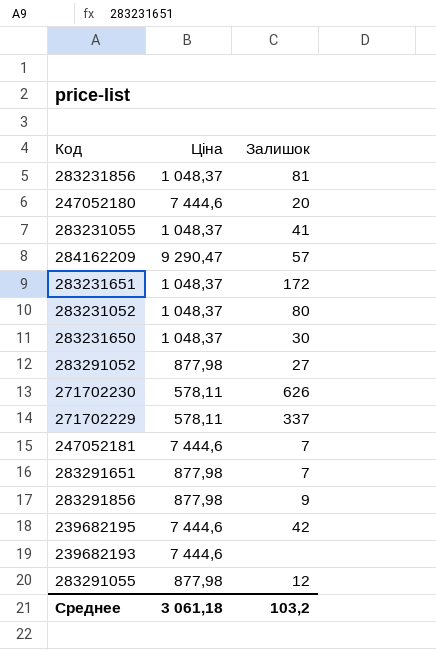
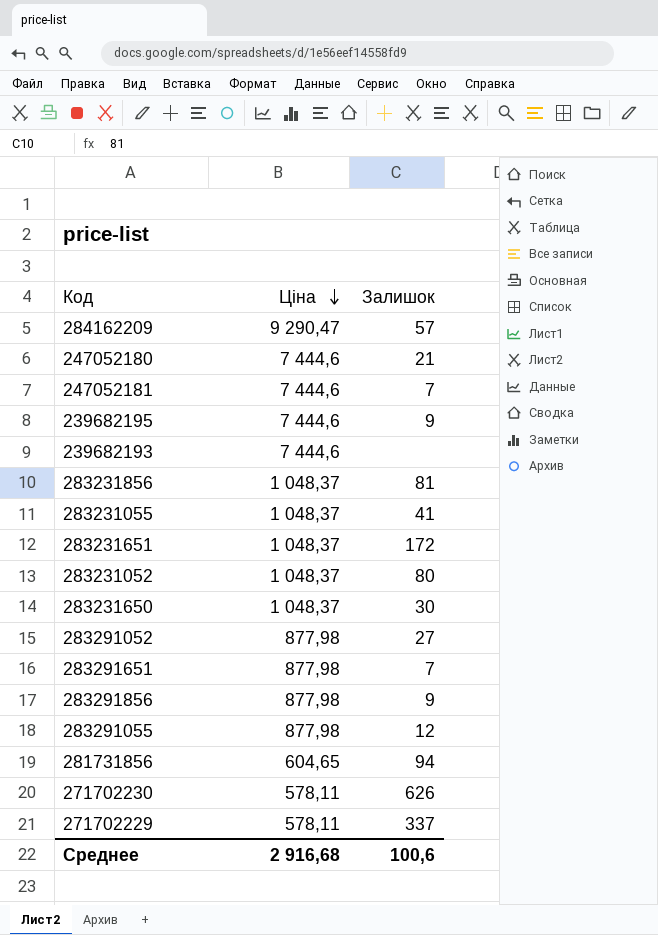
row order: none -> Ціна descending
247052180 | Залишок: 20 -> 21
239682195 | Залишок: 42 -> 9
row 281731856: none -> 604,65 | 94
Среднее | Ціна: 3 061,18 -> 2 916,68
Среднее | Залишок: 103,2 -> 100,6

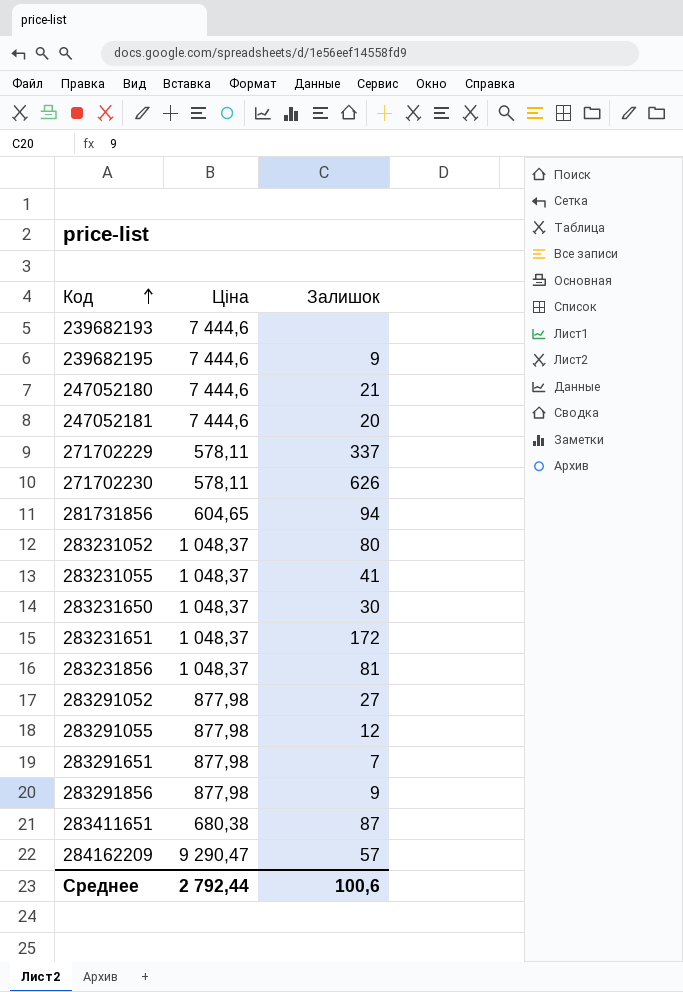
row order: Ціна descending -> Код ascending
247052181 | Залишок: 7 -> 20
row 283411651: none -> 680,38 | 87
Среднее | Ціна: 2 916,68 -> 2 792,44

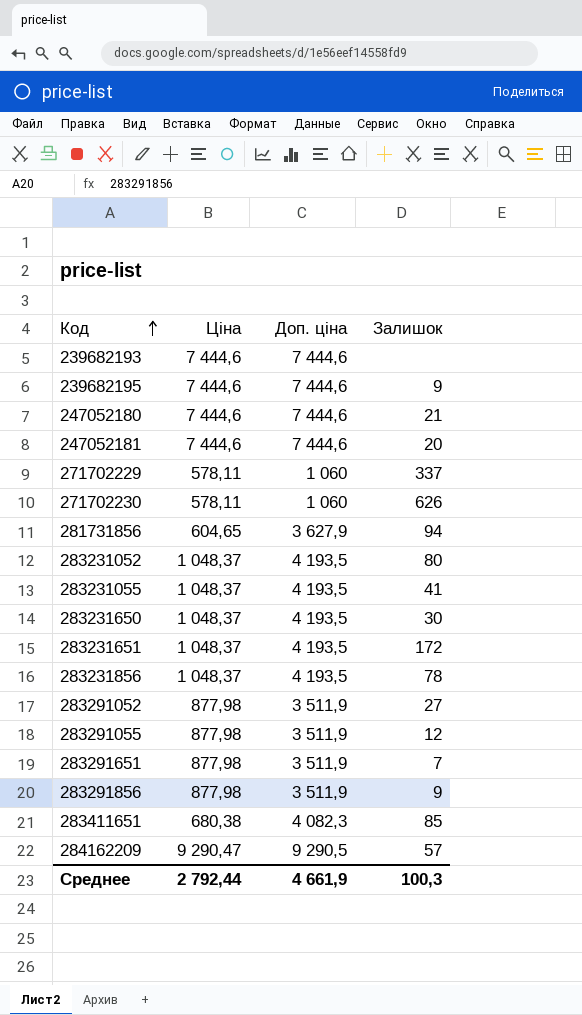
column Доп. ціна | position: none -> 3
283231856 | Залишок: 81 -> 78
283411651 | Залишок: 87 -> 85
Среднее | Залишок: 100,6 -> 100,3

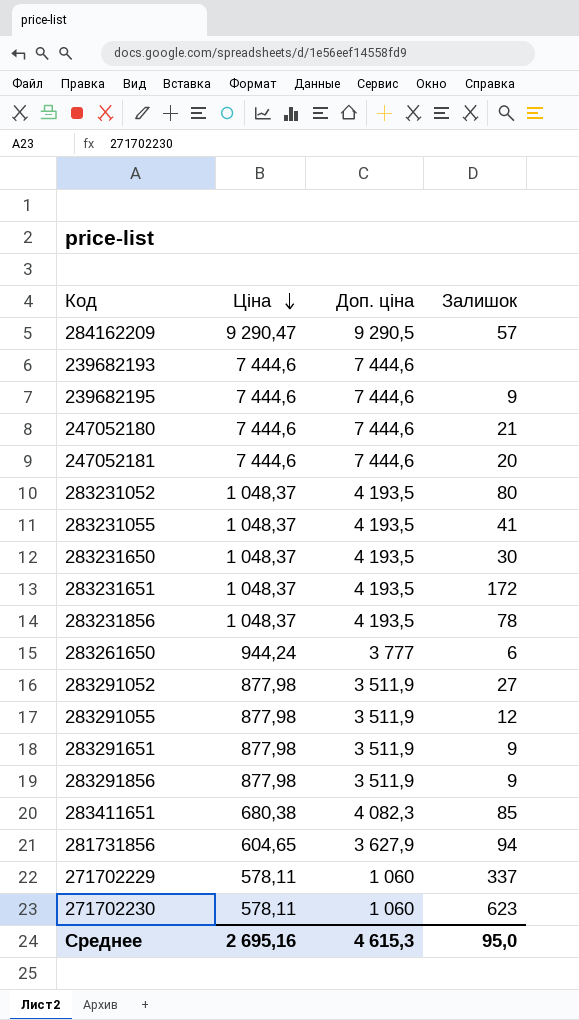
row order: Код ascending -> Ціна descending
row 283261650: none -> 944,24 | 3 777 | 6
283291651 | Залишок: 7 -> 9
271702230 | Залишок: 626 -> 623
Среднее | Ціна: 2 792,44 -> 2 695,16
Среднее | Доп. ціна: 4 661,9 -> 4 615,3
Среднее | Залишок: 100,3 -> 95,0

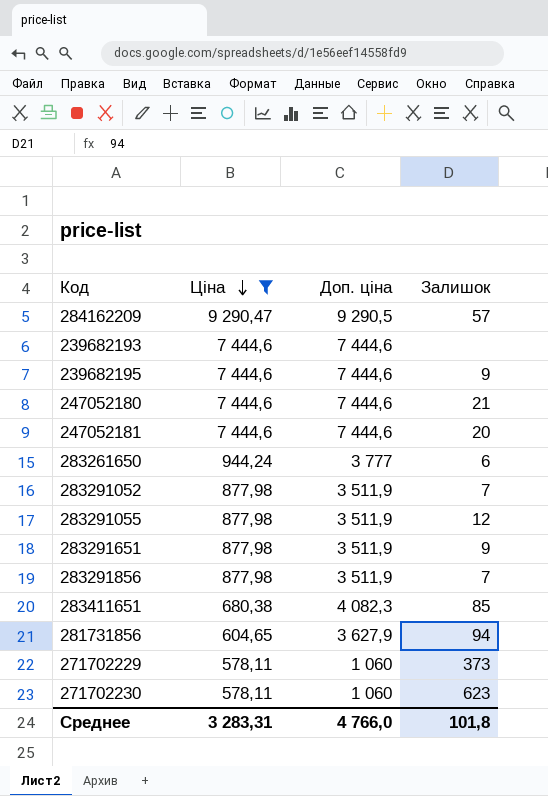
filter: none -> Ціна != 1 048,37
283291052 | Залишок: 27 -> 7
283291856 | Залишок: 9 -> 7
271702229 | Залишок: 337 -> 373
Среднее | Ціна: 2 695,16 -> 3 283,31
Среднее | Доп. ціна: 4 615,3 -> 4 766,0
Среднее | Залишок: 95,0 -> 101,8

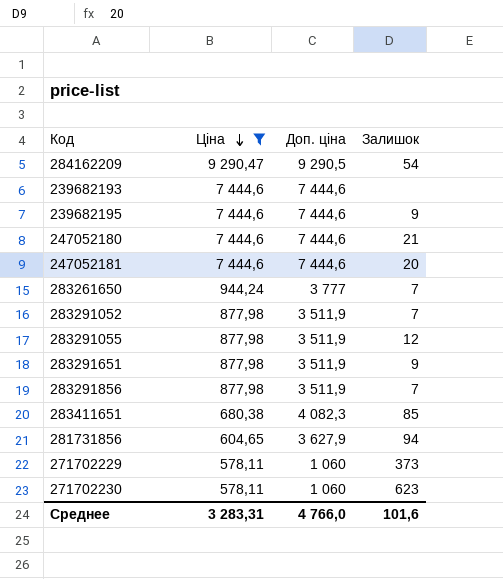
284162209 | Залишок: 57 -> 54
283261650 | Залишок: 6 -> 7
Среднее | Залишок: 101,8 -> 101,6

